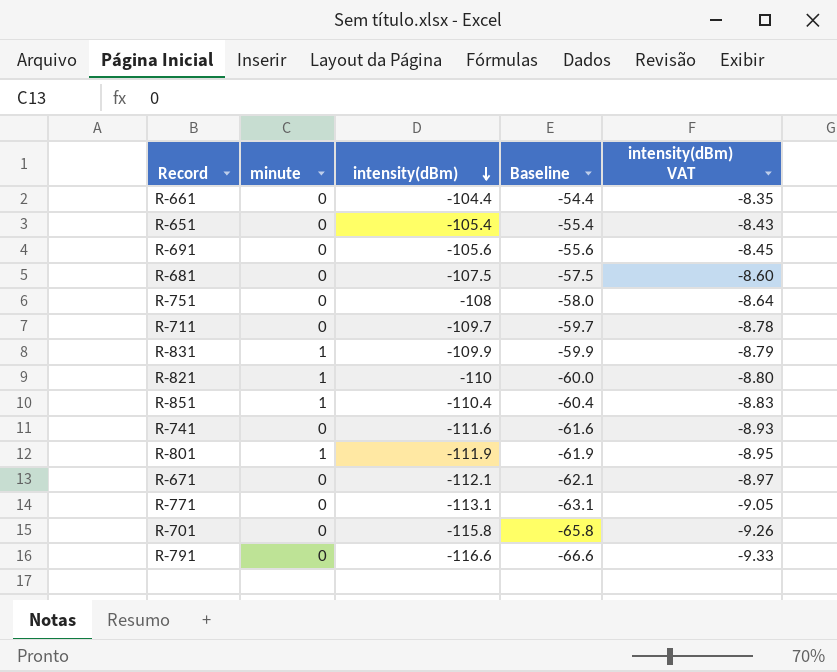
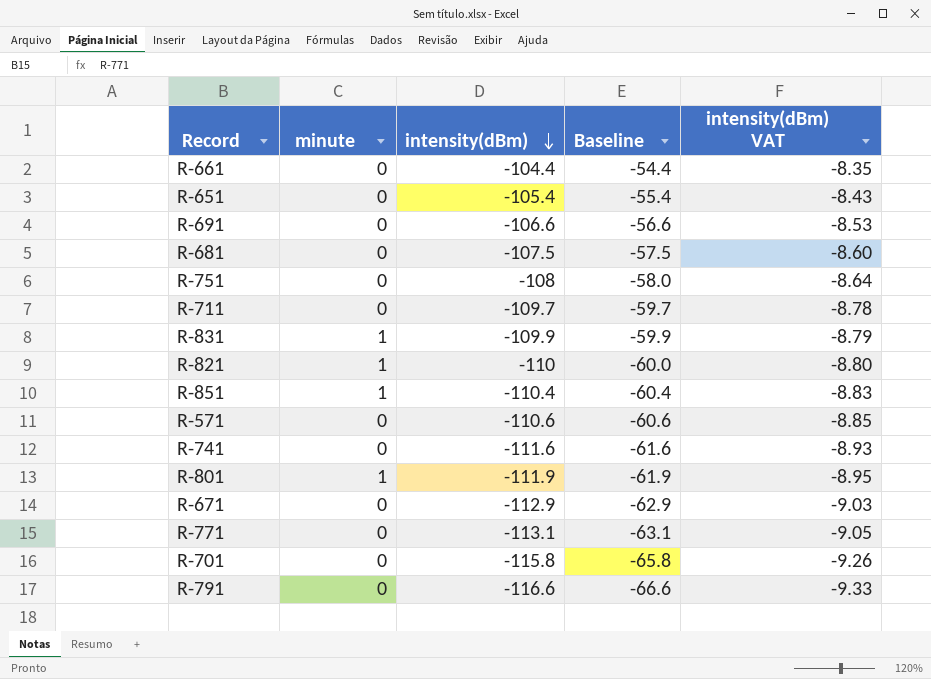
R-691 | intensity(dBm): -105.6 -> -106.6
R-691 | Baseline: -55.6 -> -56.6
R-691 | intensity(dBm) VAT: -8.45 -> -8.53
row R-571: none -> 0 | -110.6 | -60.6 | -8.85
R-671 | intensity(dBm): -112.1 -> -112.9
R-671 | Baseline: -62.1 -> -62.9
R-671 | intensity(dBm) VAT: -8.97 -> -9.03

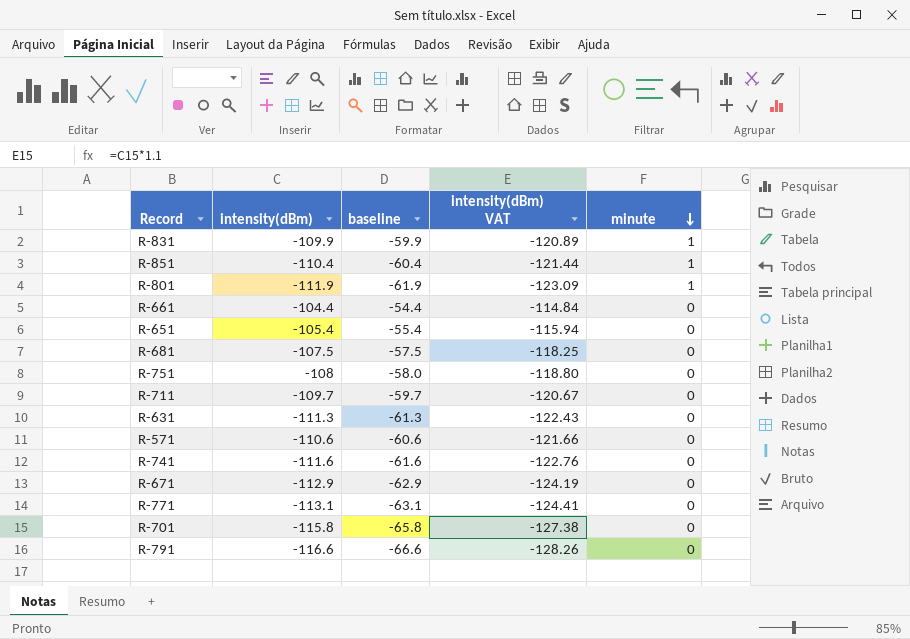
row order: intensity(dBm) descending -> minute descending
column name: Baseline -> baseline
column intensity(dBm) VAT | formula: [intensity(dBm)] * 0.08 -> [intensity(dBm)] * 1.1
column minute | position: 2 -> 5
row R-691: 0 | -106.6 | -56.6 | -8.53 -> none
row R-821: 1 | -110 | -60.0 | -8.80 -> none
row R-631: none -> -111.3 | -61.3 | -122.43 | 0

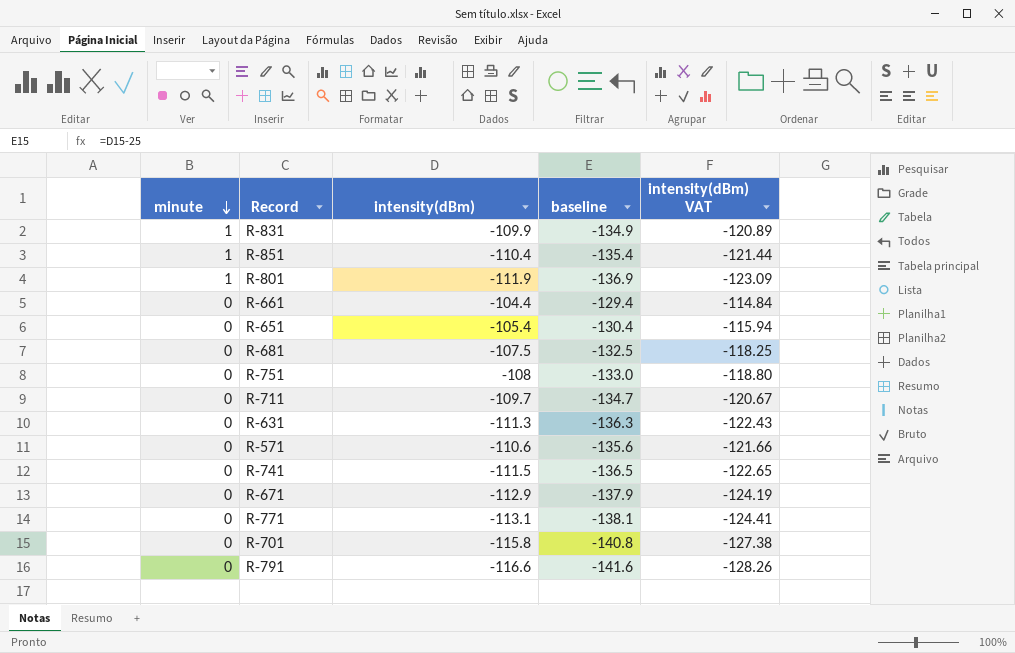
column minute | position: 5 -> 1
column baseline | formula: [intensity(dBm)] + 50 -> [intensity(dBm)] - 25
R-741 | intensity(dBm): -111.6 -> -111.5
R-741 | intensity(dBm) VAT: -122.76 -> -122.65

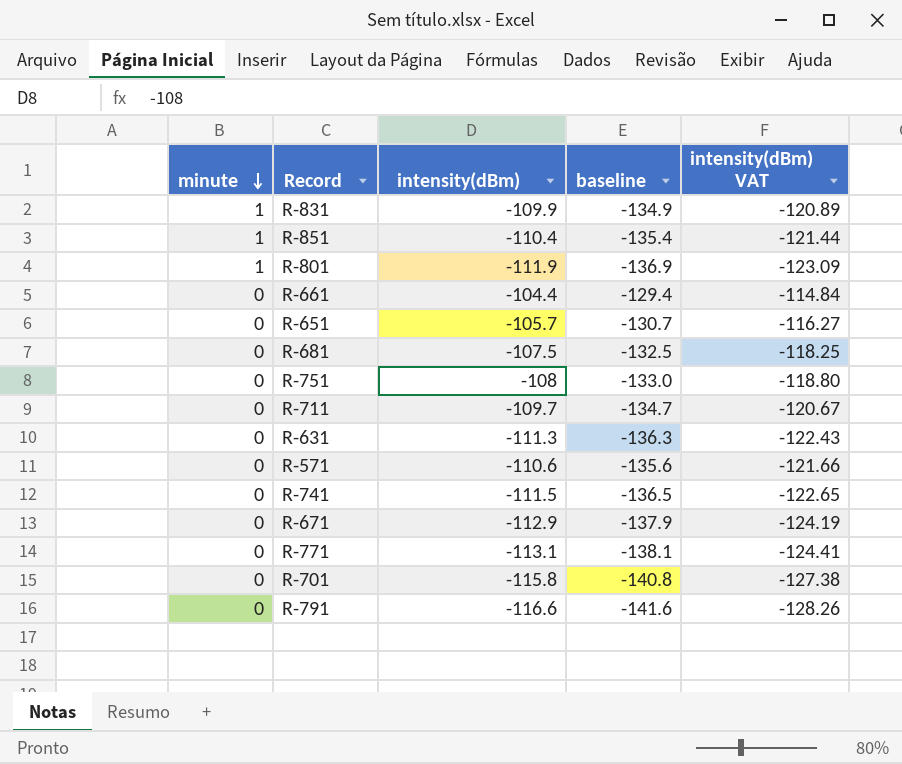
R-651 | intensity(dBm): -105.4 -> -105.7
R-651 | baseline: -130.4 -> -130.7
R-651 | intensity(dBm) VAT: -115.94 -> -116.27

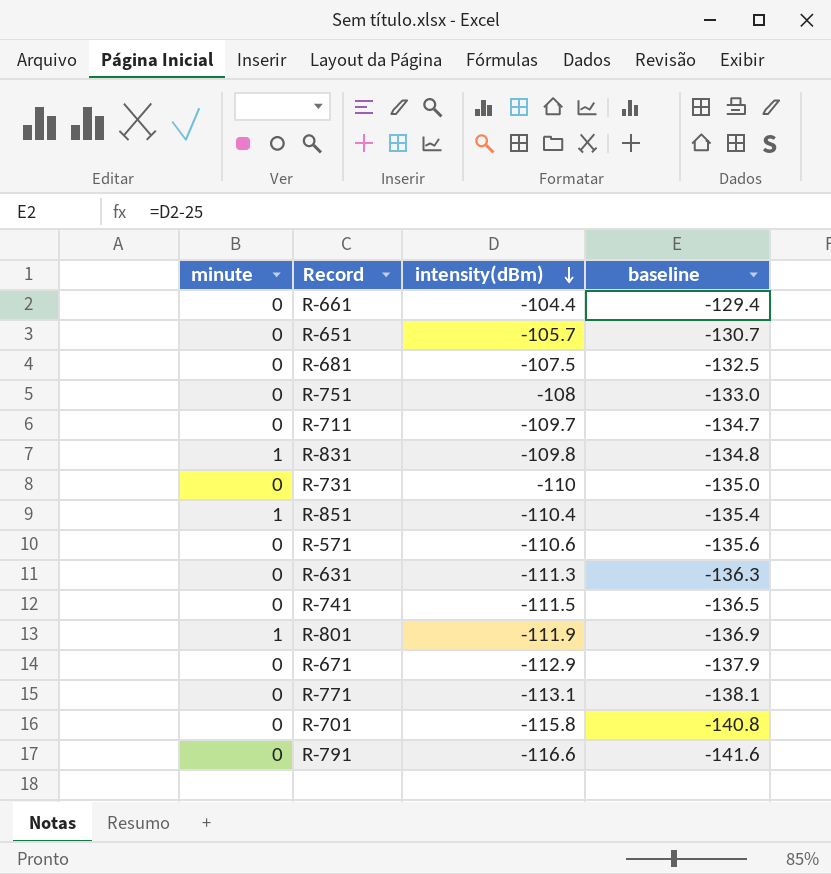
row order: minute descending -> intensity(dBm) descending
column intensity(dBm) VAT | formula: [intensity(dBm)] * 1.1 -> none
R-831 | intensity(dBm): -109.9 -> -109.8
R-831 | baseline: -134.9 -> -134.8
row R-731: none -> 0 | -110 | -135.0

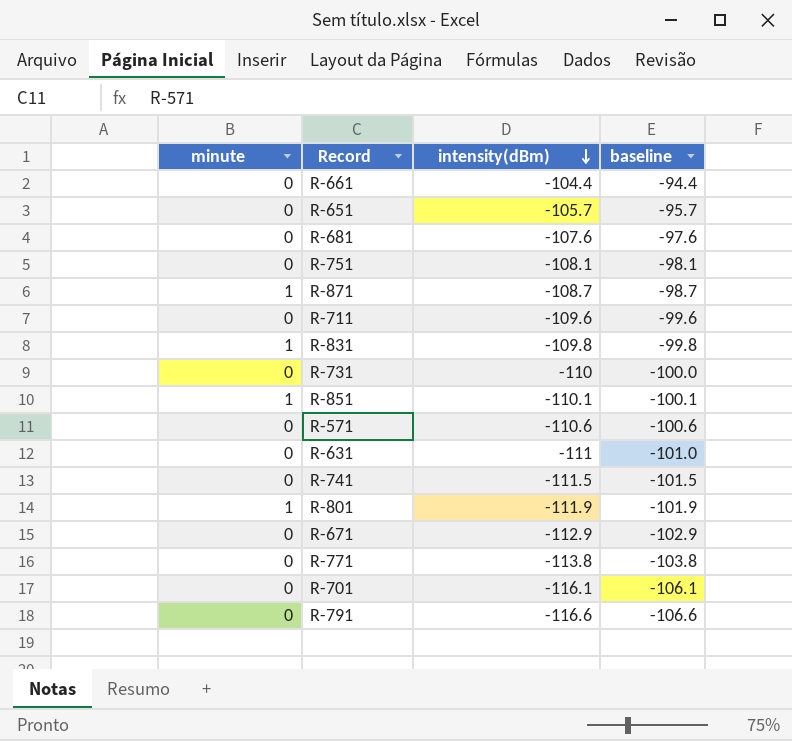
column baseline | formula: [intensity(dBm)] - 25 -> [intensity(dBm)] + 10
R-681 | intensity(dBm): -107.5 -> -107.6
R-751 | intensity(dBm): -108 -> -108.1
row R-871: none -> 1 | -108.7 | -98.7
R-711 | intensity(dBm): -109.7 -> -109.6
R-851 | intensity(dBm): -110.4 -> -110.1
R-631 | intensity(dBm): -111.3 -> -111
R-771 | intensity(dBm): -113.1 -> -113.8
R-701 | intensity(dBm): -115.8 -> -116.1

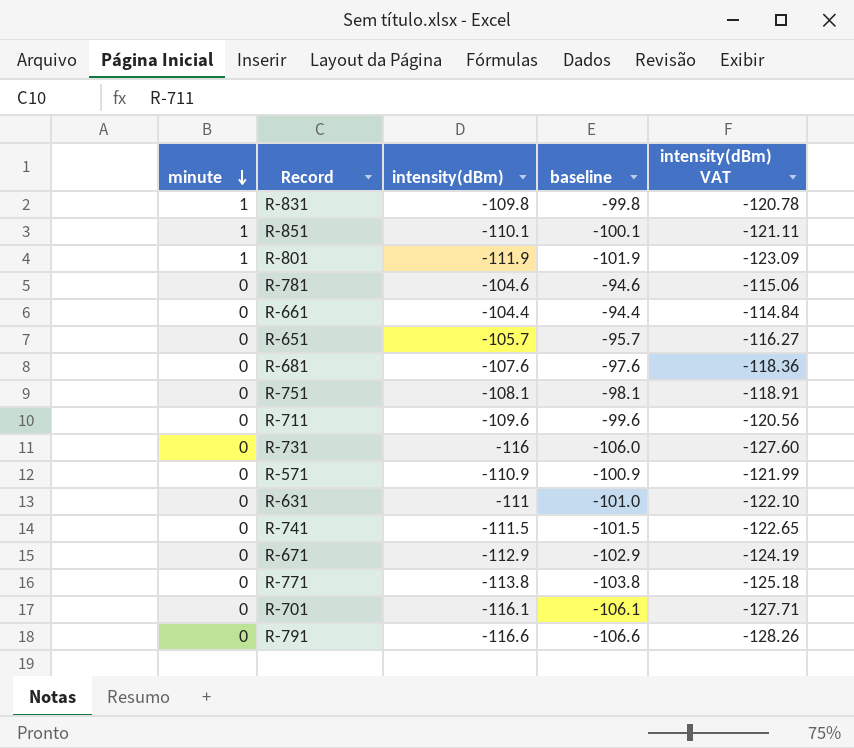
row order: intensity(dBm) descending -> minute descending
column intensity(dBm) VAT | formula: none -> [intensity(dBm)] * 1.1
row R-871: 1 | -108.7 | -98.7 -> none
row R-781: none -> 0 | -104.6 | -94.6 | -115.06
R-731 | intensity(dBm): -110 -> -116
R-731 | baseline: -100.0 -> -106.0
R-571 | intensity(dBm): -110.6 -> -110.9
R-571 | baseline: -100.6 -> -100.9

